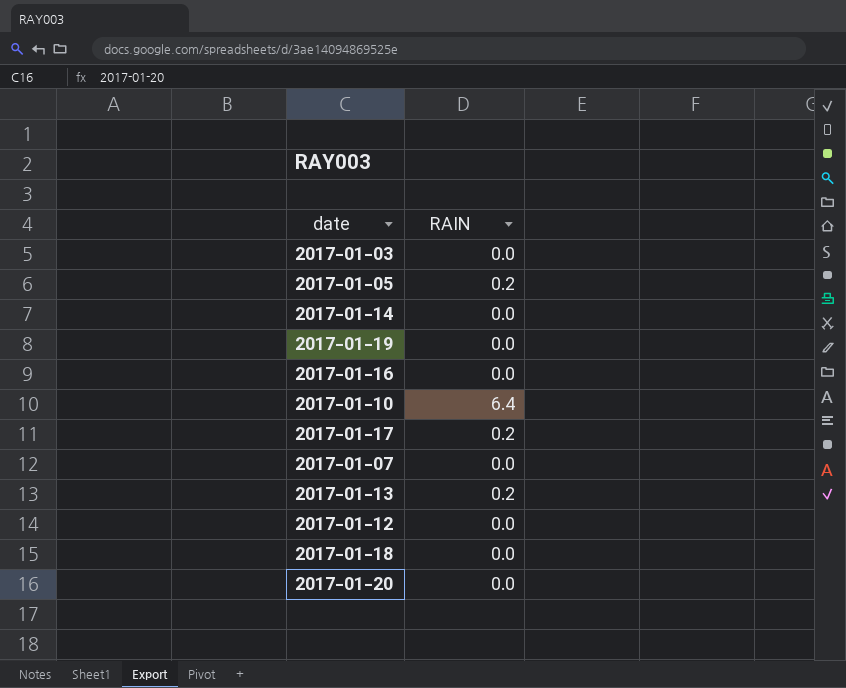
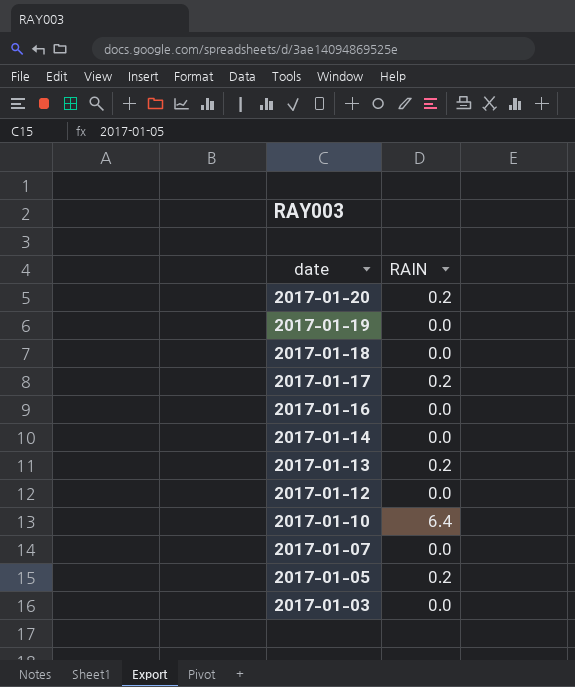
row order: none -> date descending
2017-01-20 | RAIN: 0.0 -> 0.2

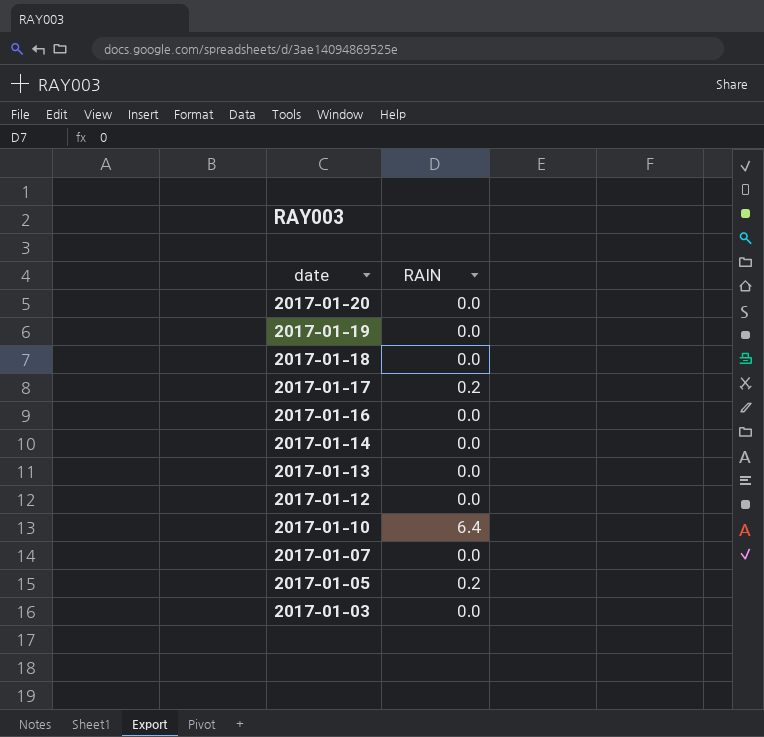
2017-01-20 | RAIN: 0.2 -> 0.0
2017-01-13 | RAIN: 0.2 -> 0.0

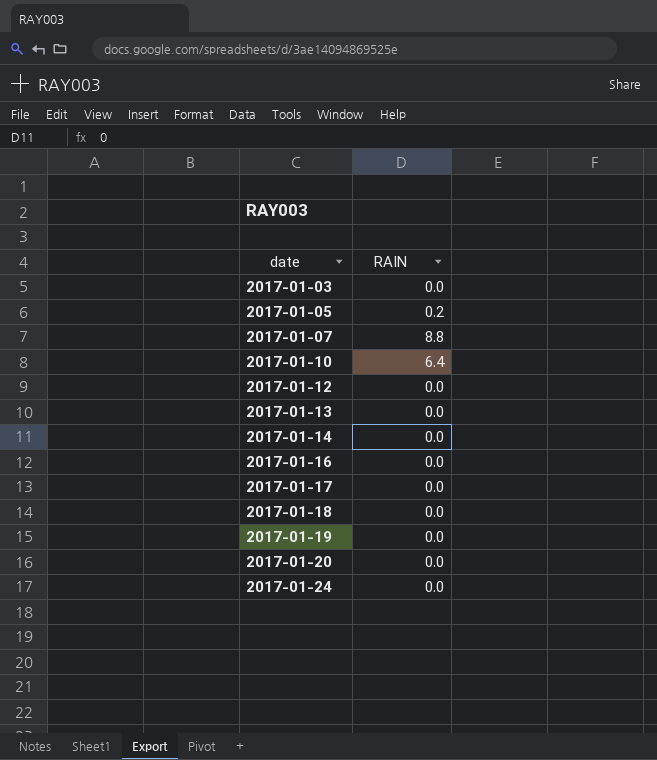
row order: date descending -> date ascending
2017-01-07 | RAIN: 0.0 -> 8.8
2017-01-17 | RAIN: 0.2 -> 0.0
row 2017-01-24: none -> 0.0

